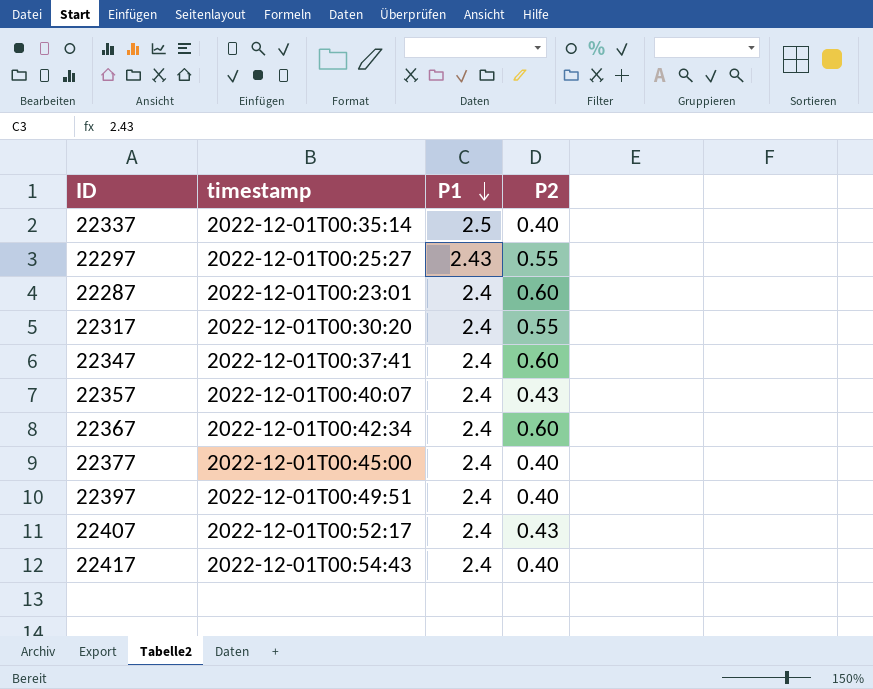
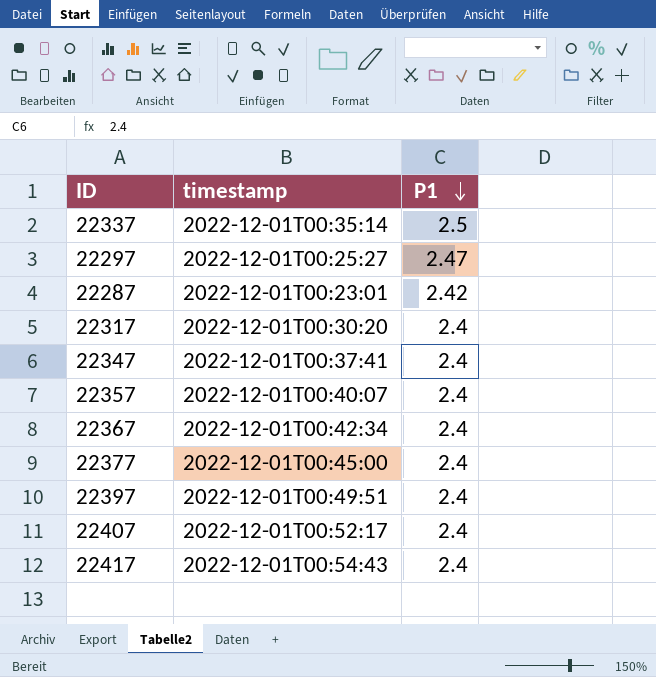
column P2 | position: 4 -> none
22297 | P1: 2.43 -> 2.47
22287 | P1: 2.4 -> 2.42

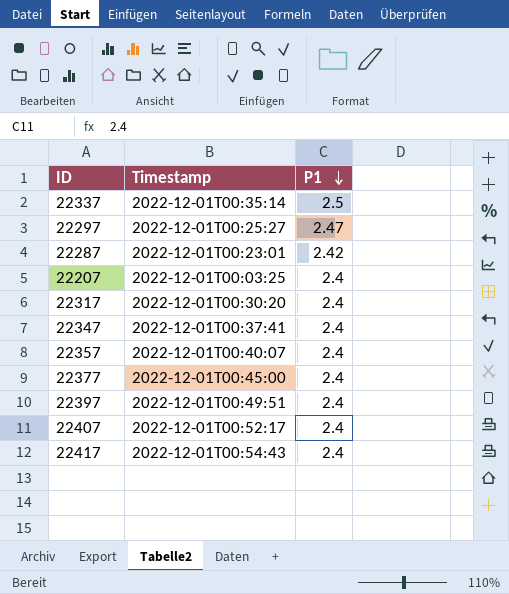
column name: timestamp -> Timestamp
row 22367: 2022-12-01T00:42:34 | 2.4 -> none
row 22207: none -> 2022-12-01T00:03:25 | 2.4

